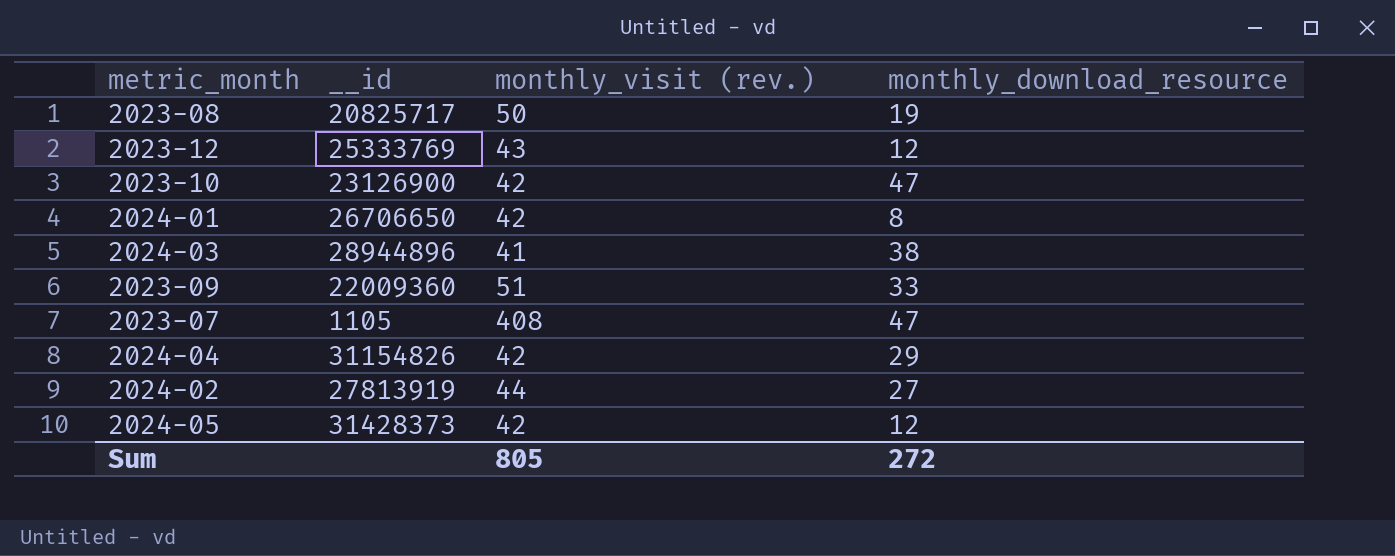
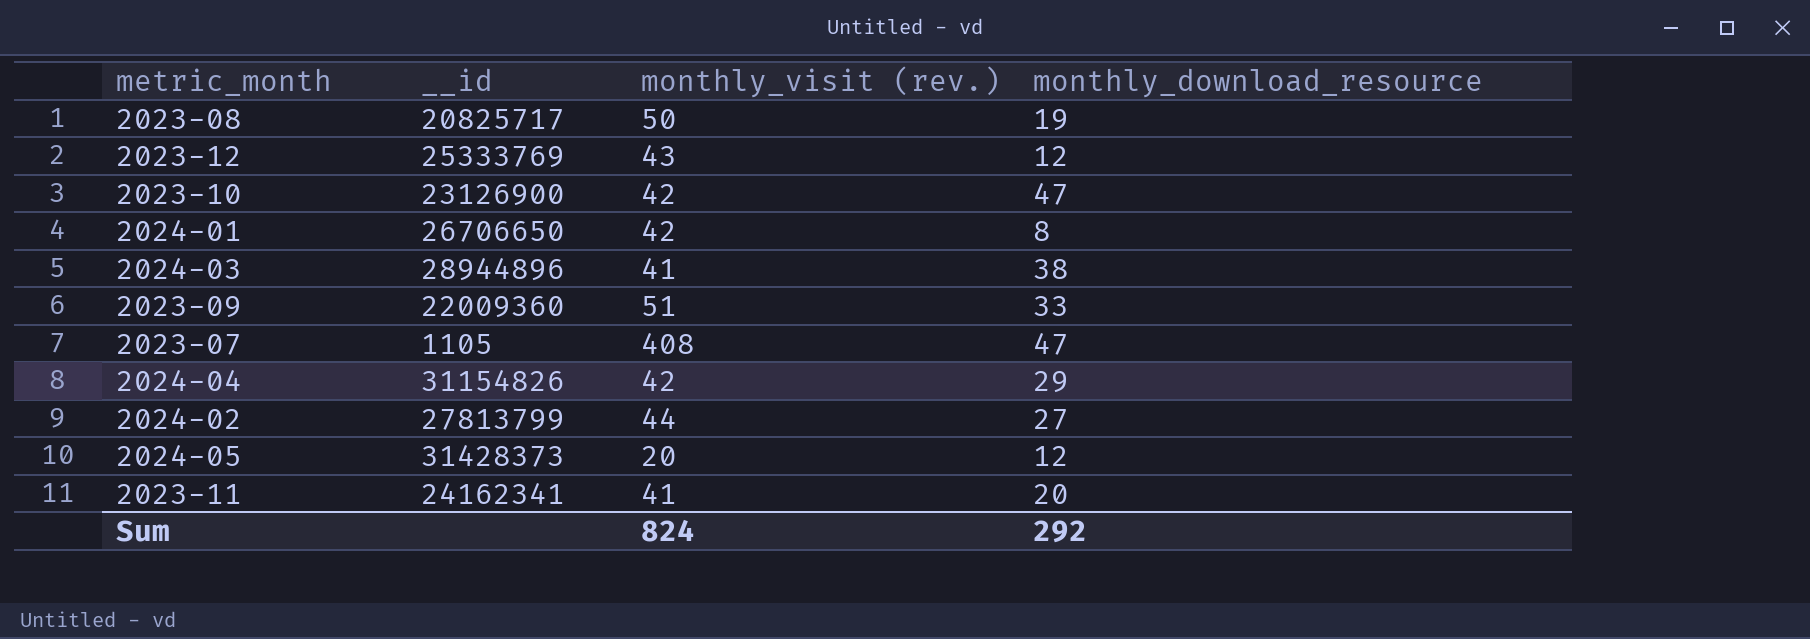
2024-02 | __id: 27813919 -> 27813799
2024-05 | monthly_visit (rev.): 42 -> 20
row 2023-11: none -> 24162341 | 41 | 20
Sum | monthly_visit (rev.): 805 -> 824
Sum | monthly_download_resource: 272 -> 292

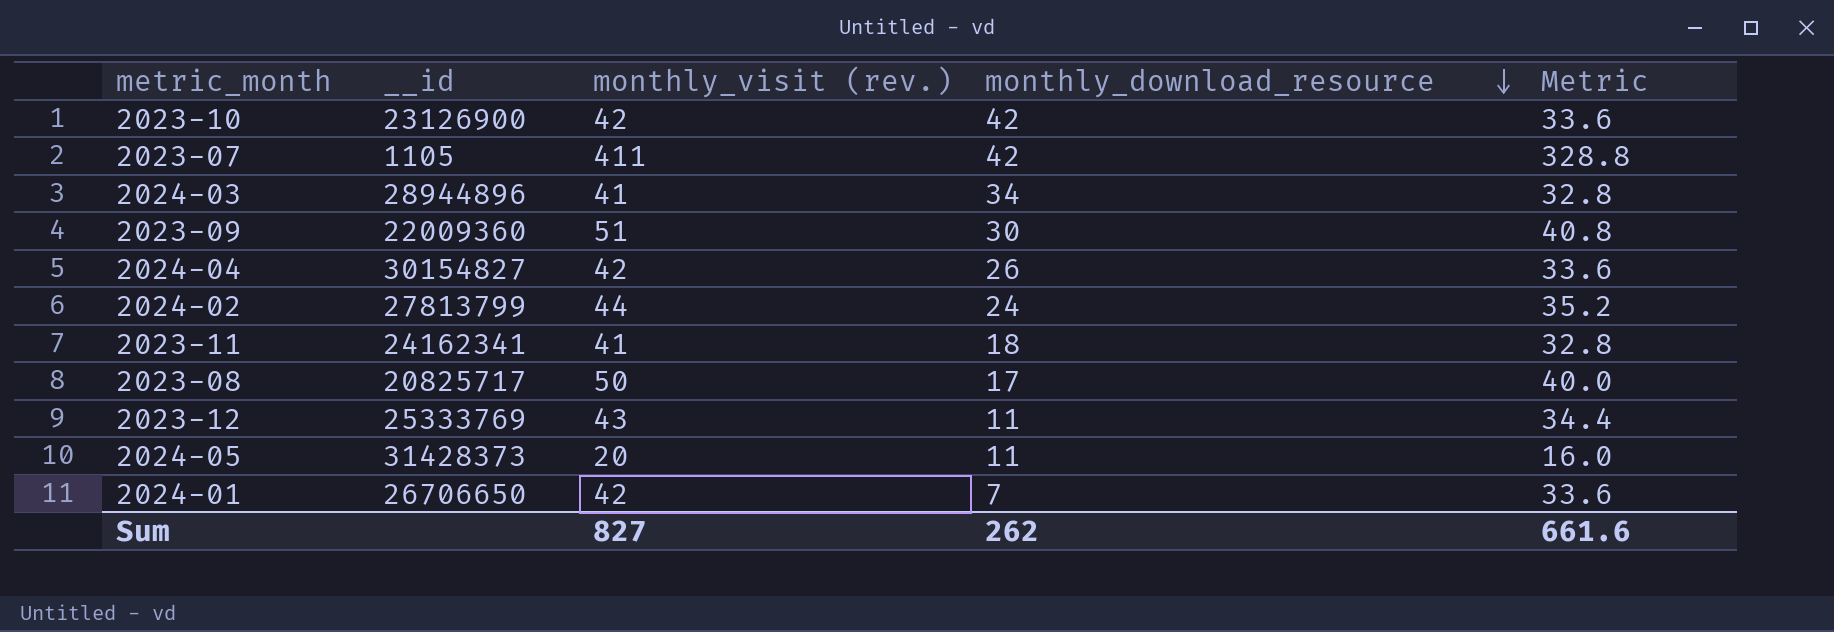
row order: none -> monthly_download_resource descending
column Metric | formula: none -> [monthly_visit (rev.)] * 0.8
2023-10 | monthly_download_resource: 47 -> 42
2023-07 | monthly_visit (rev.): 408 -> 411
2023-07 | monthly_download_resource: 47 -> 42
2024-03 | monthly_download_resource: 38 -> 34
2023-09 | monthly_download_resource: 33 -> 30
2024-04 | __id: 31154826 -> 30154827
2024-04 | monthly_download_resource: 29 -> 26
2024-02 | monthly_download_resource: 27 -> 24
2023-11 | monthly_download_resource: 20 -> 18
2023-08 | monthly_download_resource: 19 -> 17
2023-12 | monthly_download_resource: 12 -> 11
2024-05 | monthly_download_resource: 12 -> 11
2024-01 | monthly_download_resource: 8 -> 7
Sum | monthly_visit (rev.): 824 -> 827
Sum | monthly_download_resource: 292 -> 262

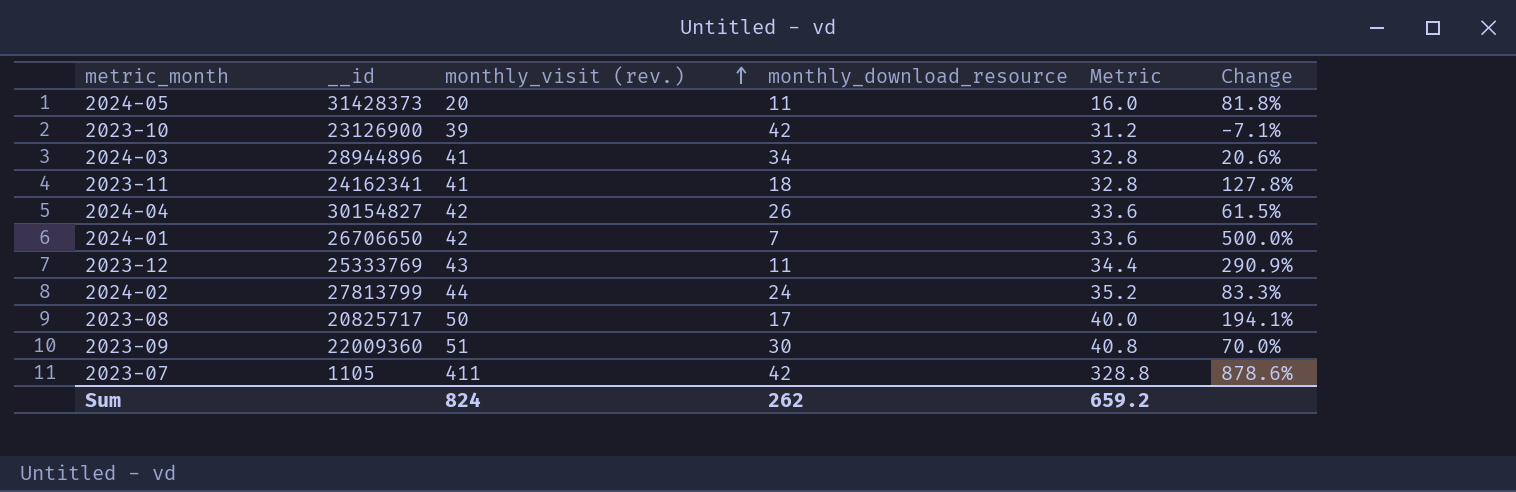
row order: monthly_download_resource descending -> monthly_visit (rev.) ascending
column Change | formula: none -> ([monthly_visit (rev.)] - [monthly_download_resource]) / [monthly_download_resource]
2023-10 | monthly_visit (rev.): 42 -> 39
2023-10 | Metric: 33.6 -> 31.2
Sum | monthly_visit (rev.): 827 -> 824
Sum | Metric: 661.6 -> 659.2

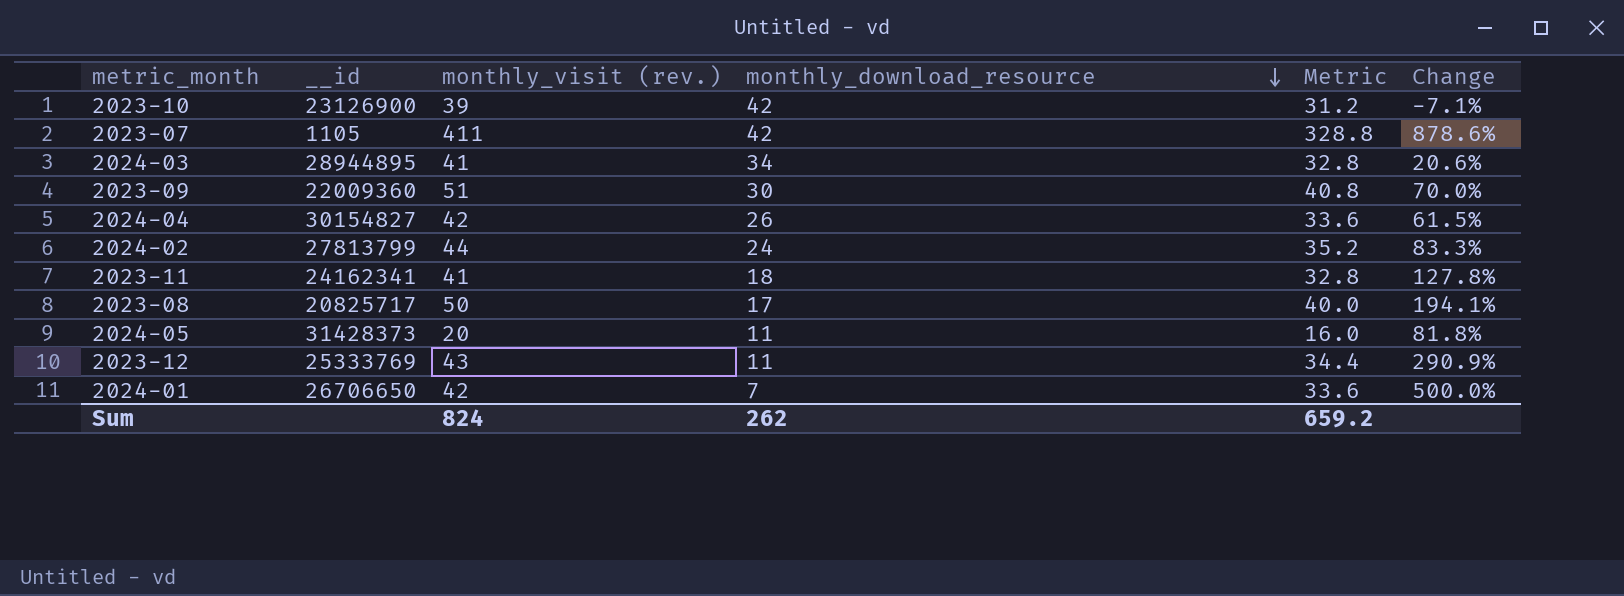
row order: monthly_visit (rev.) ascending -> monthly_download_resource descending
2024-03 | __id: 28944896 -> 28944895

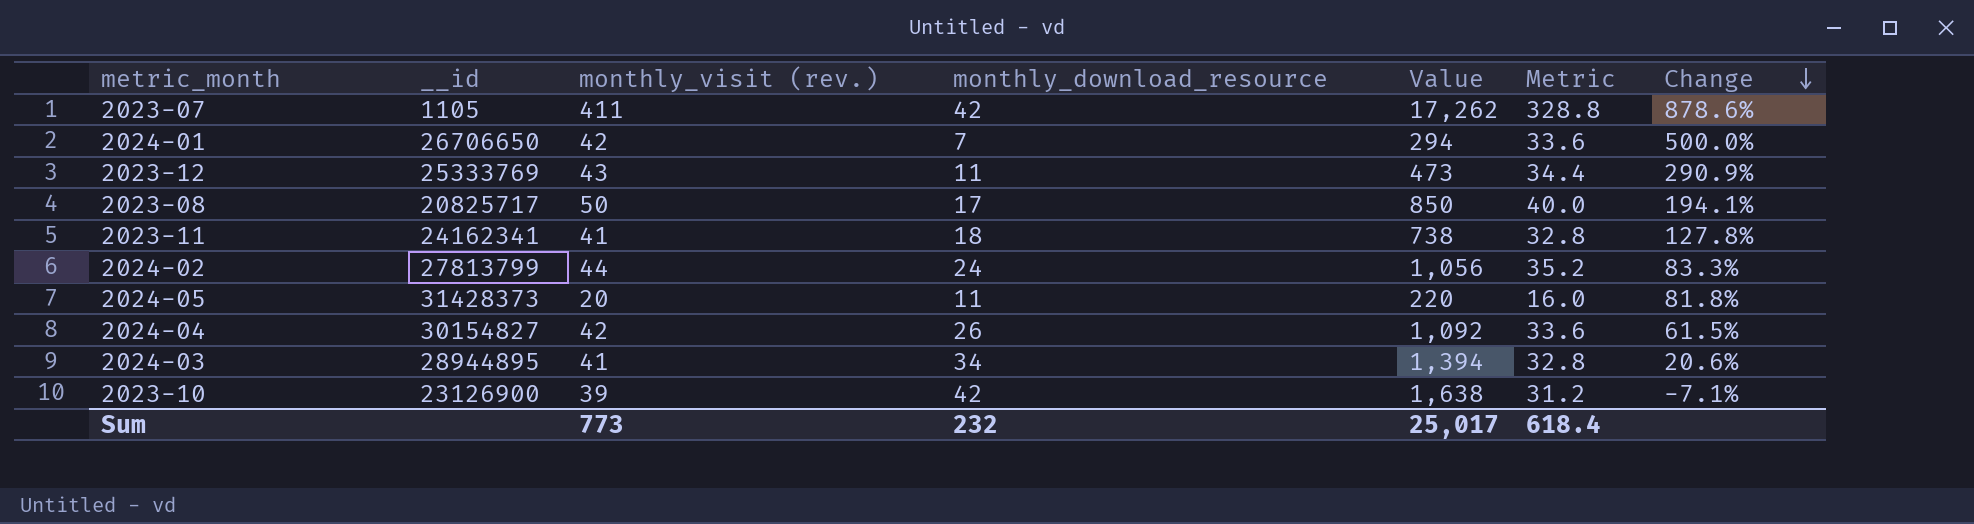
row order: monthly_download_resource descending -> Change descending
column Value | formula: none -> [monthly_visit (rev.)] * [monthly_download_resource]
row 2023-09: 22009360 | 51 | 30 | 40.8 | 70.0% -> none
Sum | monthly_visit (rev.): 824 -> 773
Sum | monthly_download_resource: 262 -> 232
Sum | Metric: 659.2 -> 618.4

